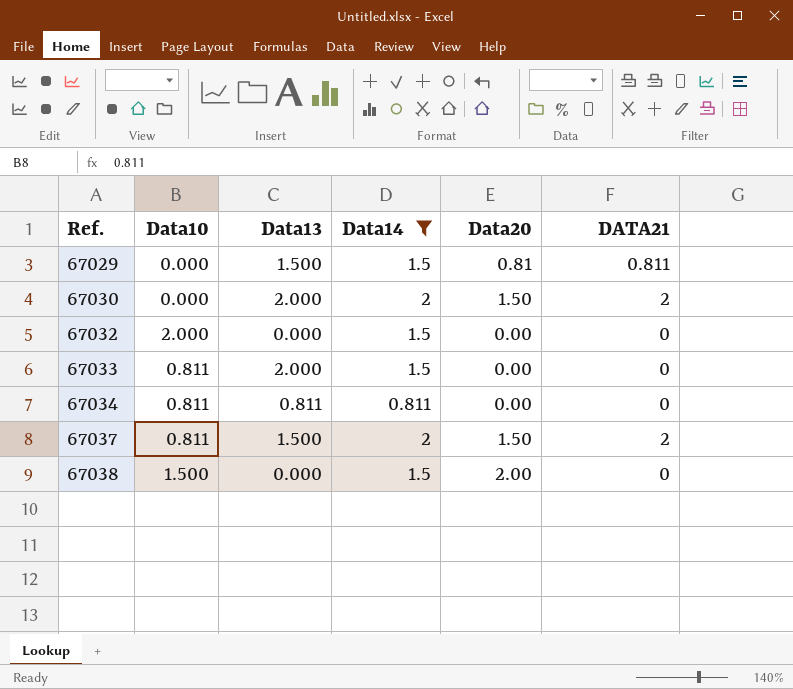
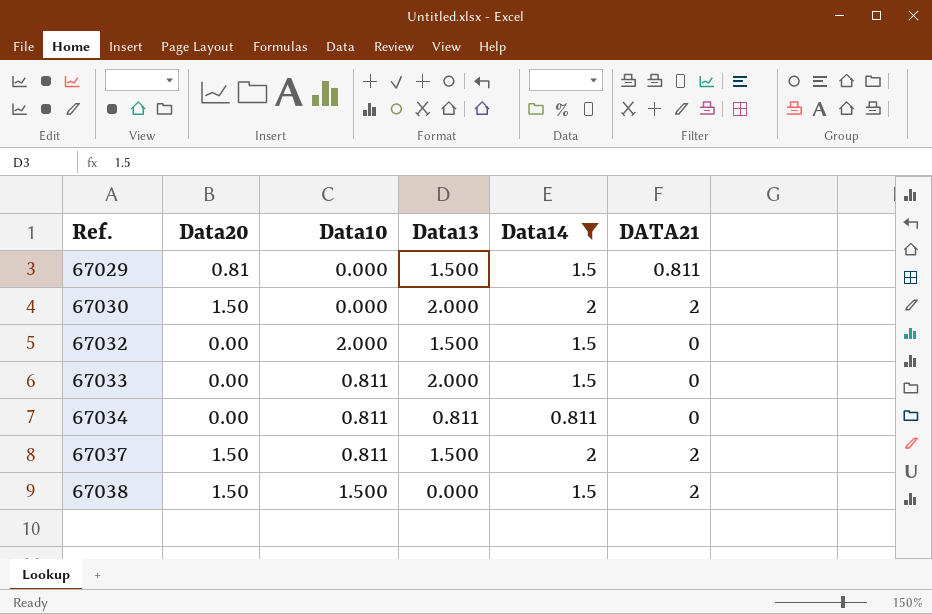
column Data20 | position: 5 -> 2
67032 | Data13: 0.000 -> 1.500
67038 | Data20: 2.00 -> 1.50
67038 | DATA21: 0 -> 2

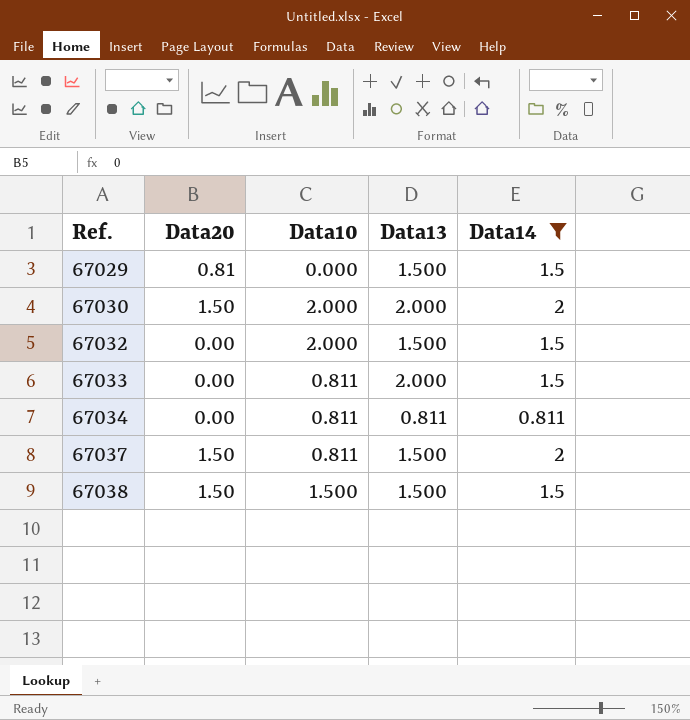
column DATA21 | position: 6 -> none
67030 | Data10: 0.000 -> 2.000
67038 | Data13: 0.000 -> 1.500

